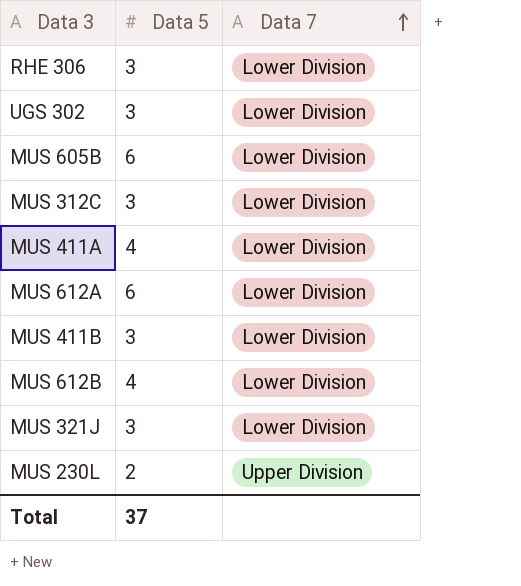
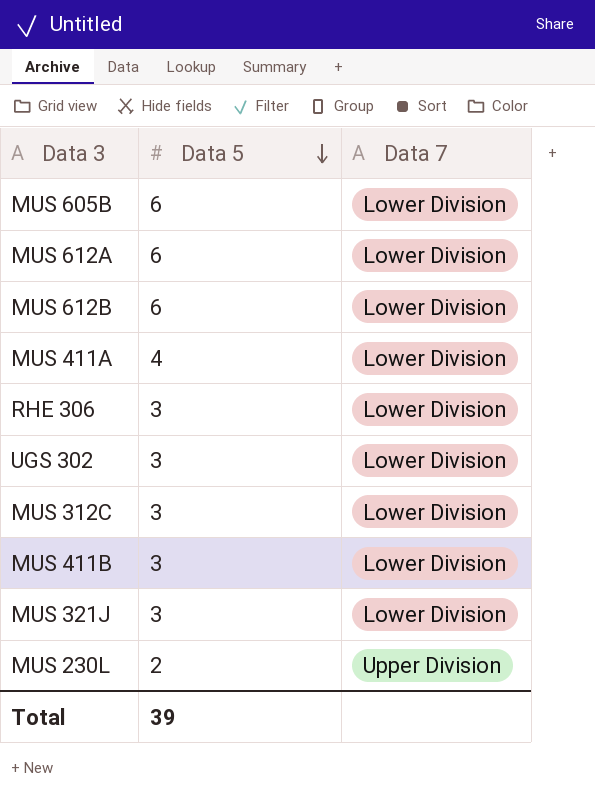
row order: Data 7 ascending -> Data 5 descending
MUS 612B | Data 5: 4 -> 6
Total | Data 5: 37 -> 39

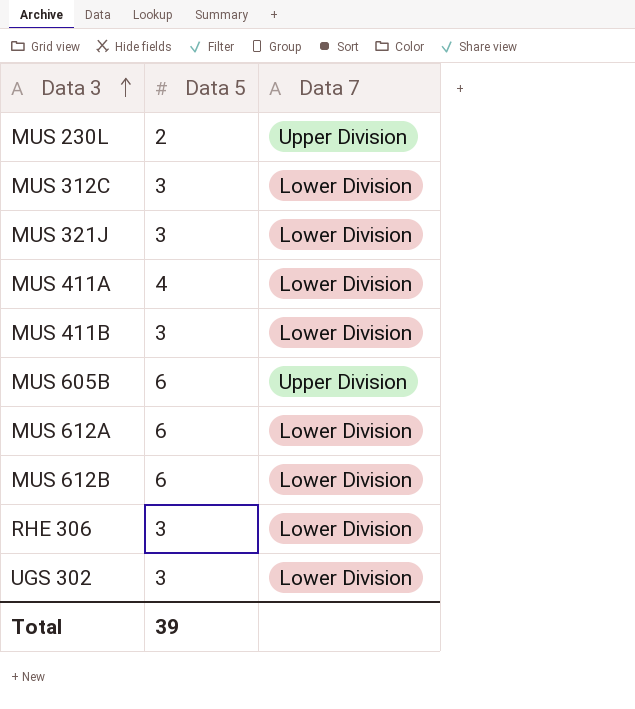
row order: Data 5 descending -> Data 3 ascending
MUS 605B | Data 7: Lower Division -> Upper Division

